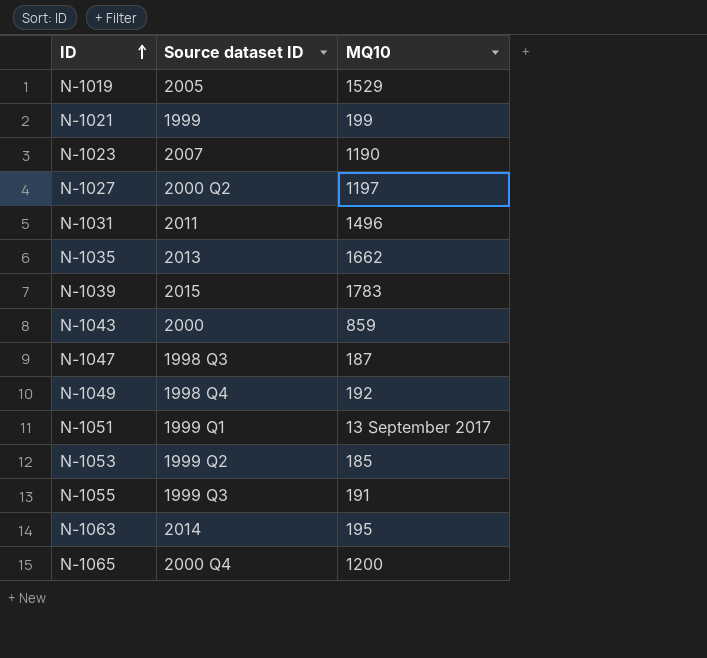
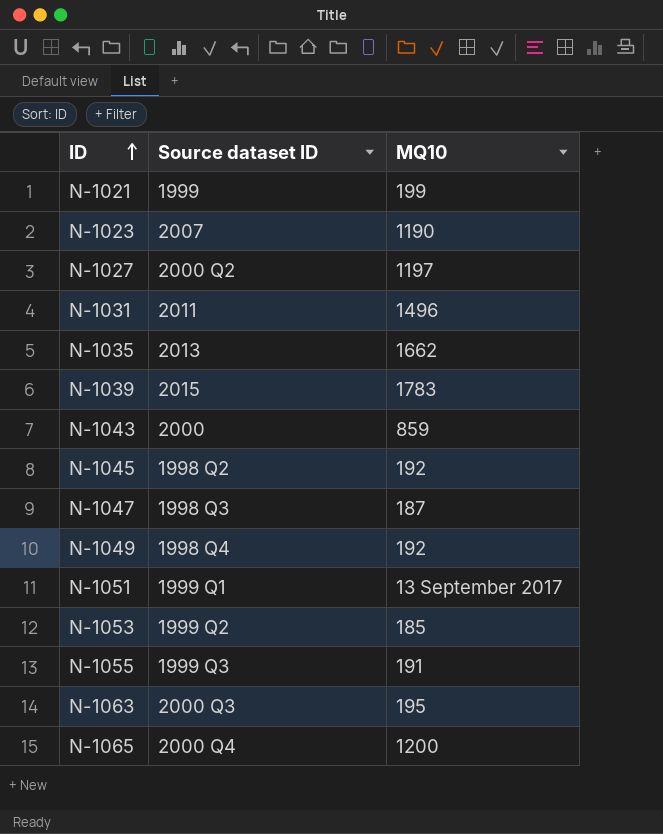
row N-1019: 2005 | 1529 -> none
row N-1045: none -> 1998 Q2 | 192
N-1063 | Source dataset ID: 2014 -> 2000 Q3

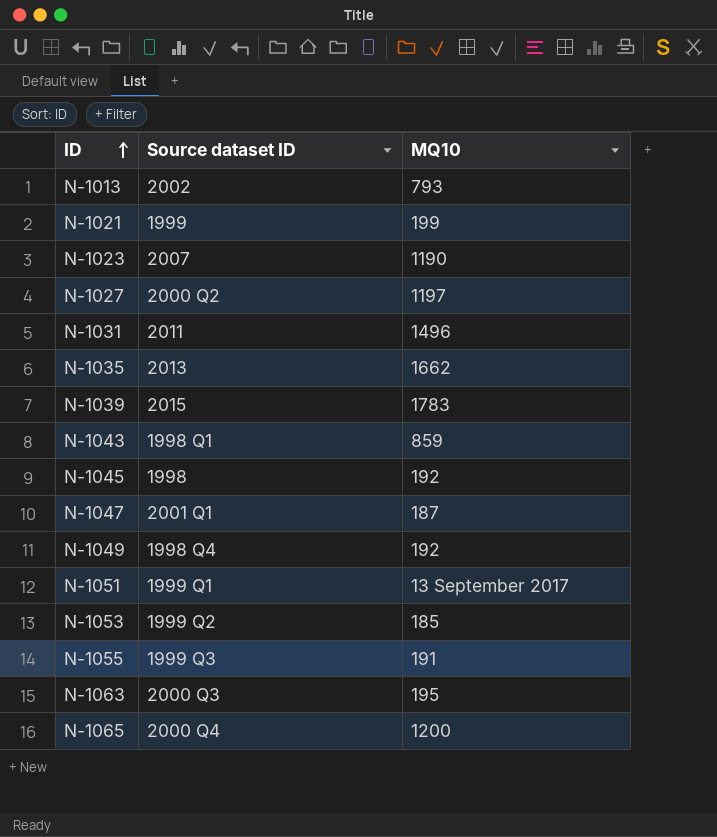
row N-1013: none -> 2002 | 793
N-1043 | Source dataset ID: 2000 -> 1998 Q1
N-1045 | Source dataset ID: 1998 Q2 -> 1998
N-1047 | Source dataset ID: 1998 Q3 -> 2001 Q1

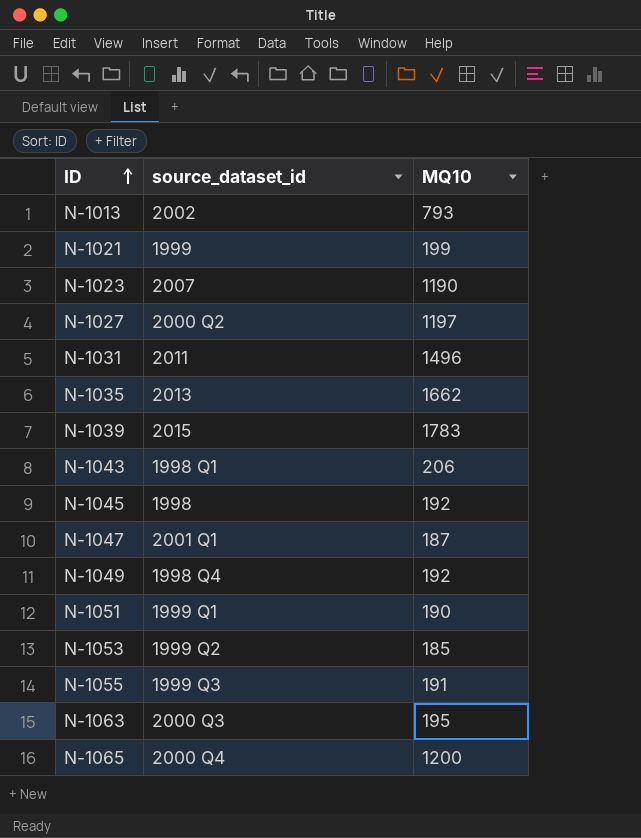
column name: Source dataset ID -> source_dataset_id
N-1043 | MQ10: 859 -> 206
N-1051 | MQ10: 13 September 2017 -> 190

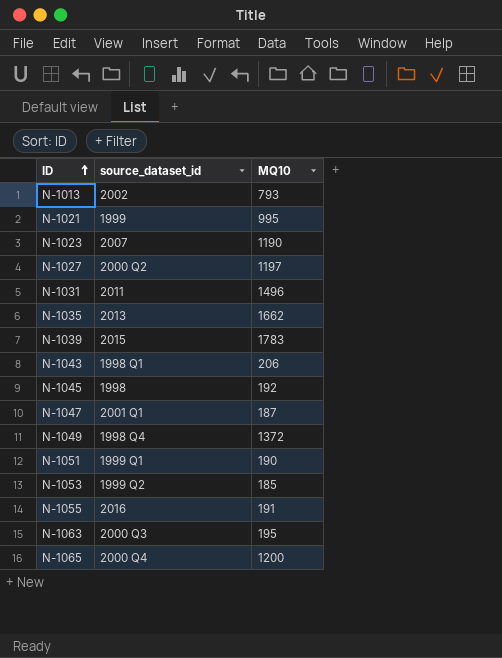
N-1021 | MQ10: 199 -> 995
N-1049 | MQ10: 192 -> 1372
N-1055 | source_dataset_id: 1999 Q3 -> 2016

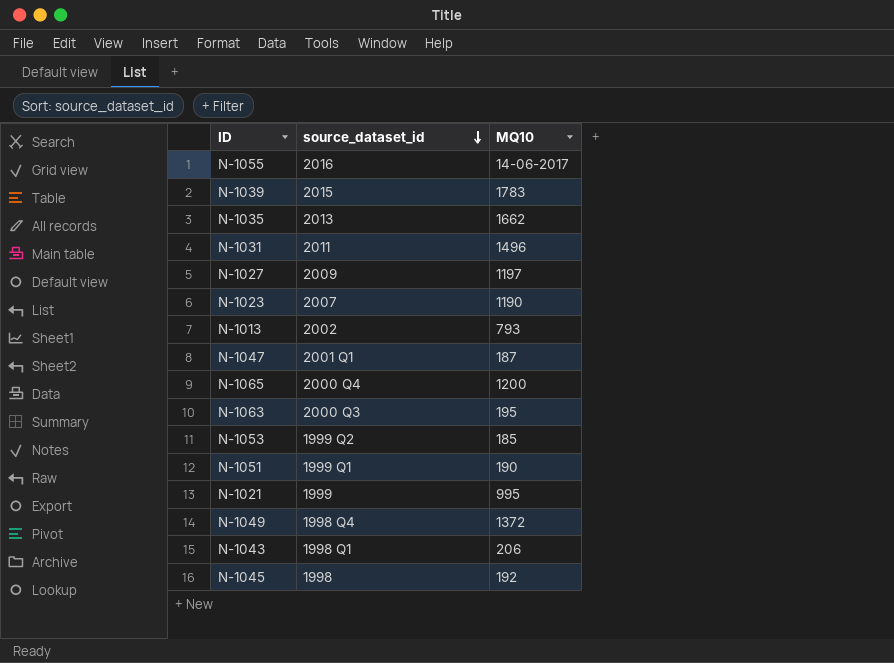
row order: ID ascending -> source_dataset_id descending
N-1055 | MQ10: 191 -> 14-06-2017
N-1027 | source_dataset_id: 2000 Q2 -> 2009

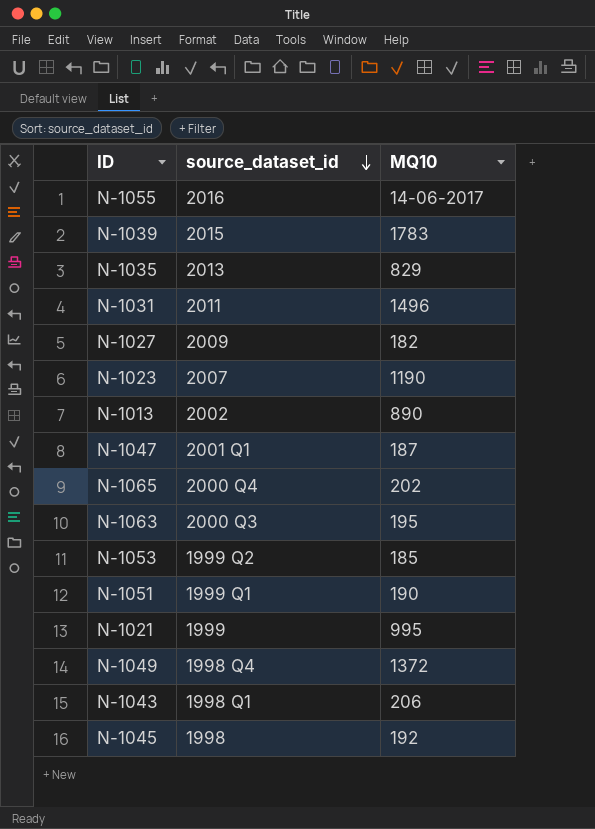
N-1035 | MQ10: 1662 -> 829
N-1027 | MQ10: 1197 -> 182
N-1013 | MQ10: 793 -> 890
N-1065 | MQ10: 1200 -> 202

